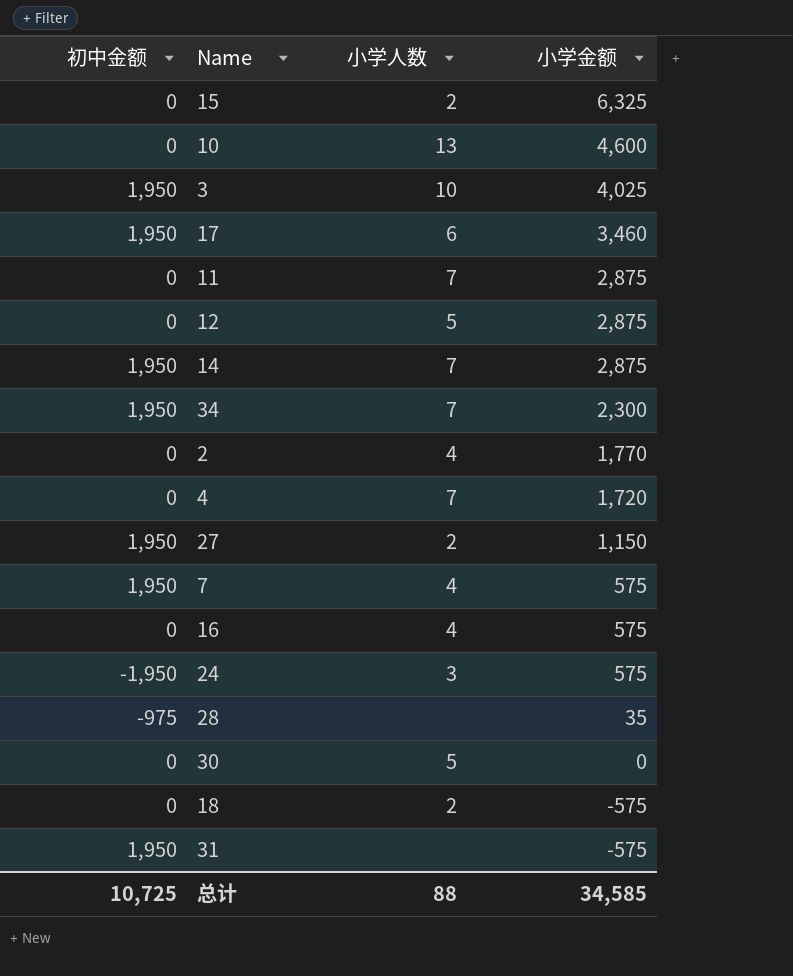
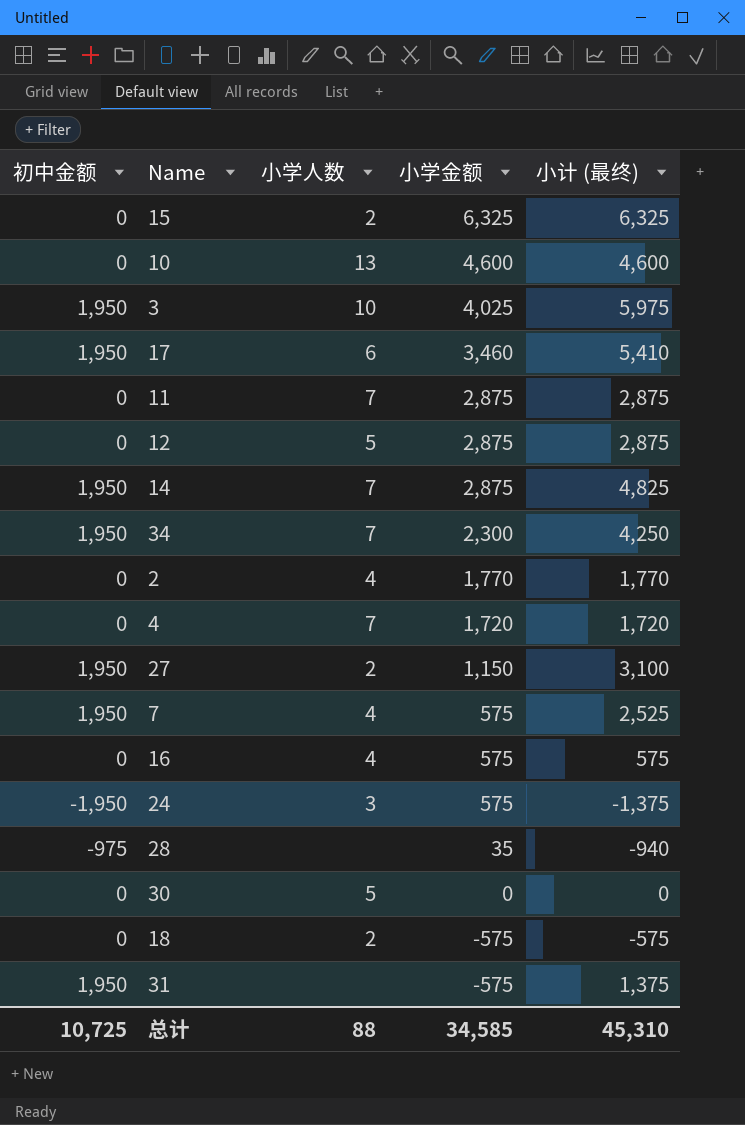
column 小计 (最终) | formula: none -> [初中金额] + [小学金额]

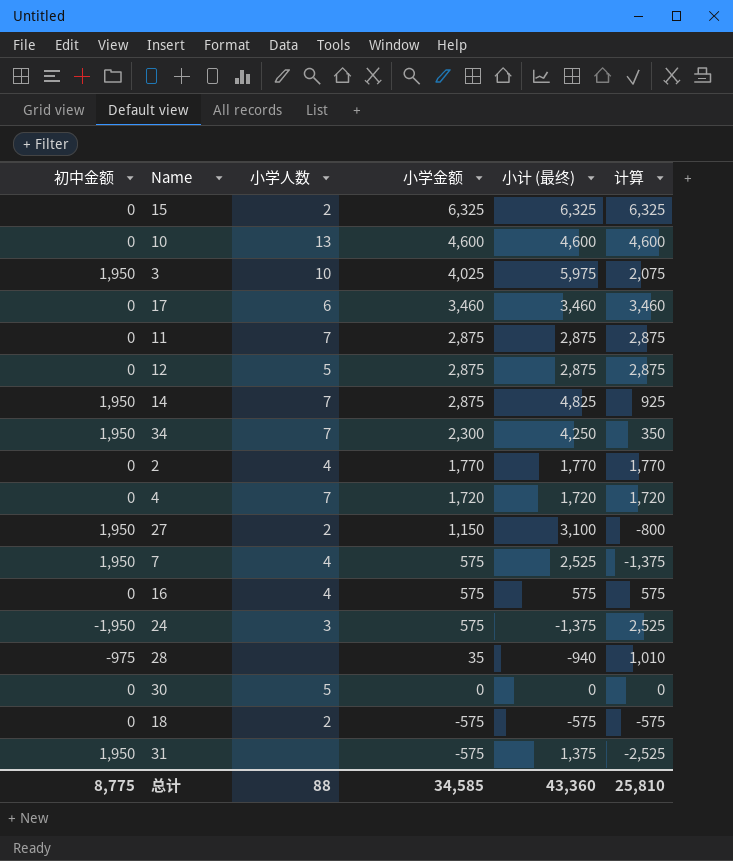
column 计算 | formula: none -> [小学金额] - [初中金额]
17 | 初中金额: 1,950 -> 0
17 | 小计 (最终): 5,410 -> 3,460
总计 | 初中金额: 10,725 -> 8,775
总计 | 小计 (最终): 45,310 -> 43,360

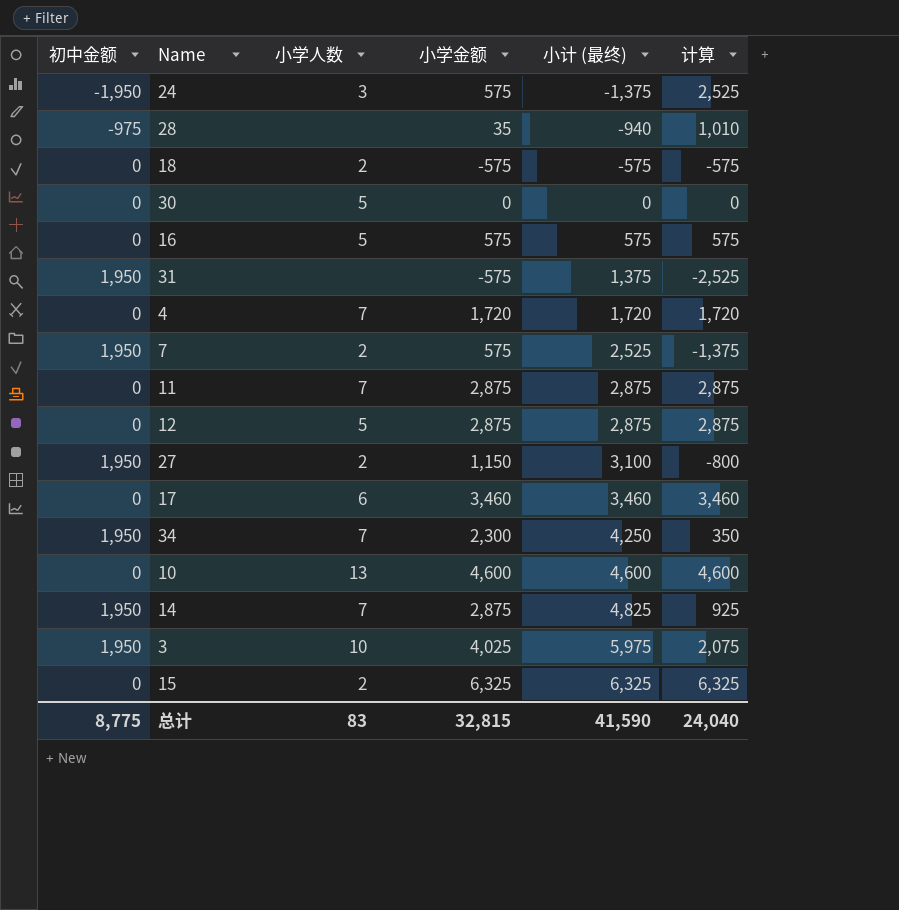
row order: 小学金额 descending -> 小计 (最终) ascending
row 2: 0 | 4 | 1,770 | 1,770 | 1,770 -> none
16 | 小学人数: 4 -> 5
7 | 小学人数: 4 -> 2
总计 | 小学人数: 88 -> 83
总计 | 小学金额: 34,585 -> 32,815
总计 | 小计 (最终): 43,360 -> 41,590
总计 | 计算: 25,810 -> 24,040

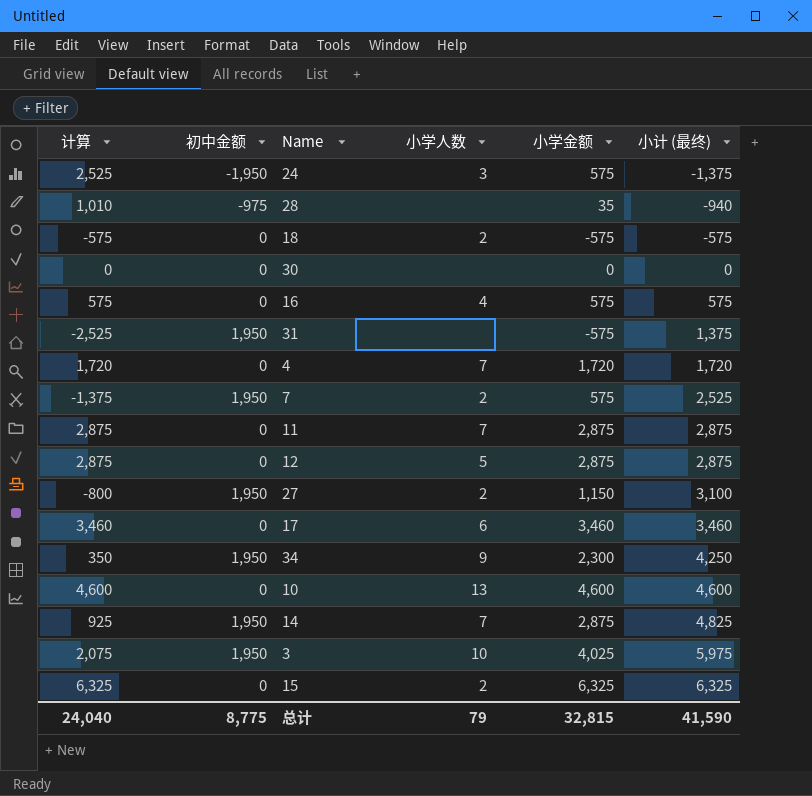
column 计算 | position: 6 -> 1
30 | 小学人数: 5 -> none
16 | 小学人数: 5 -> 4
34 | 小学人数: 7 -> 9
总计 | 小学人数: 83 -> 79

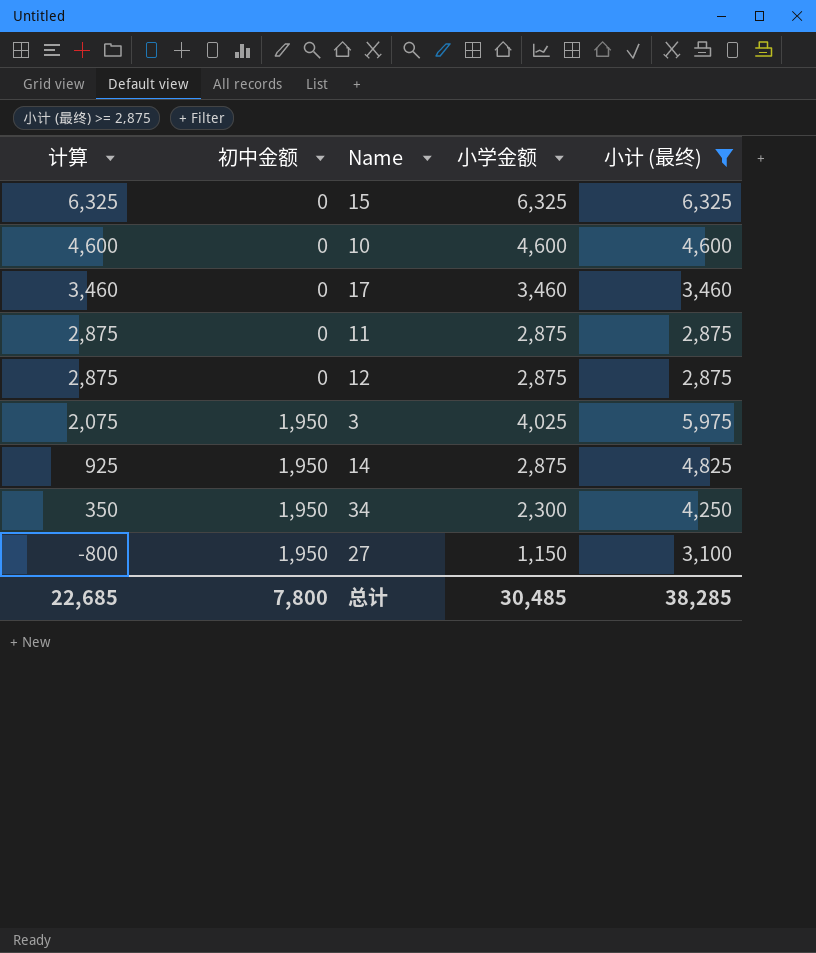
filter: none -> 小计 (最终) >= 2,875
row order: 小计 (最终) ascending -> 计算 descending
column 小学人数 | position: 4 -> none
总计 | 计算: 24,040 -> 22,685
总计 | 初中金额: 8,775 -> 7,800
总计 | 小学金额: 32,815 -> 30,485
总计 | 小计 (最终): 41,590 -> 38,285

